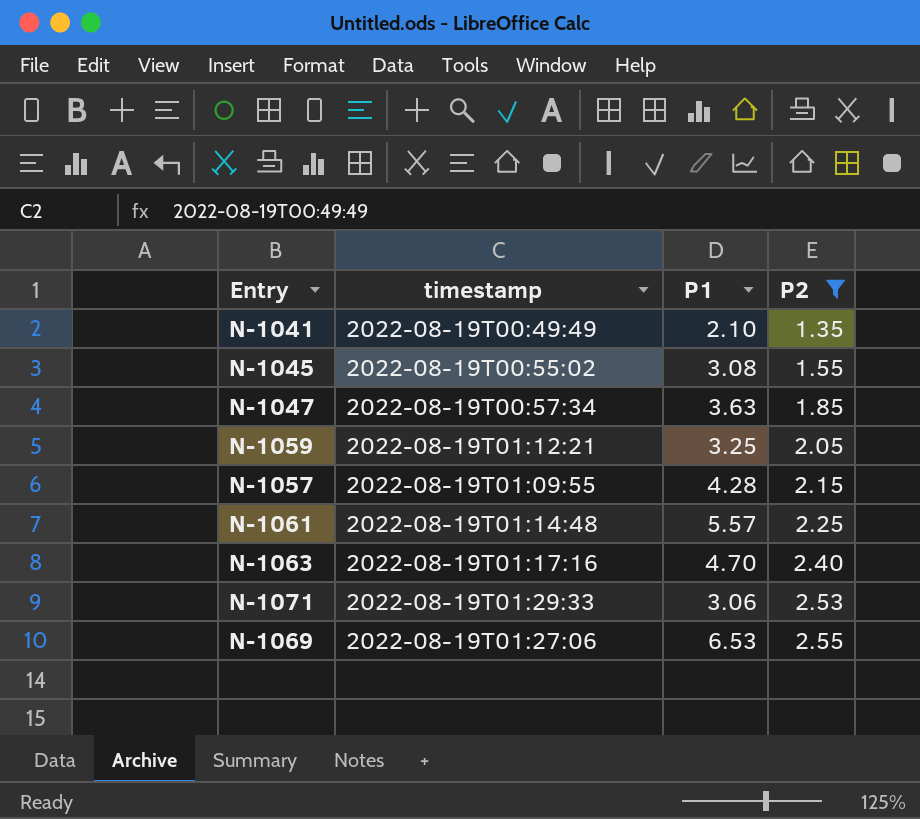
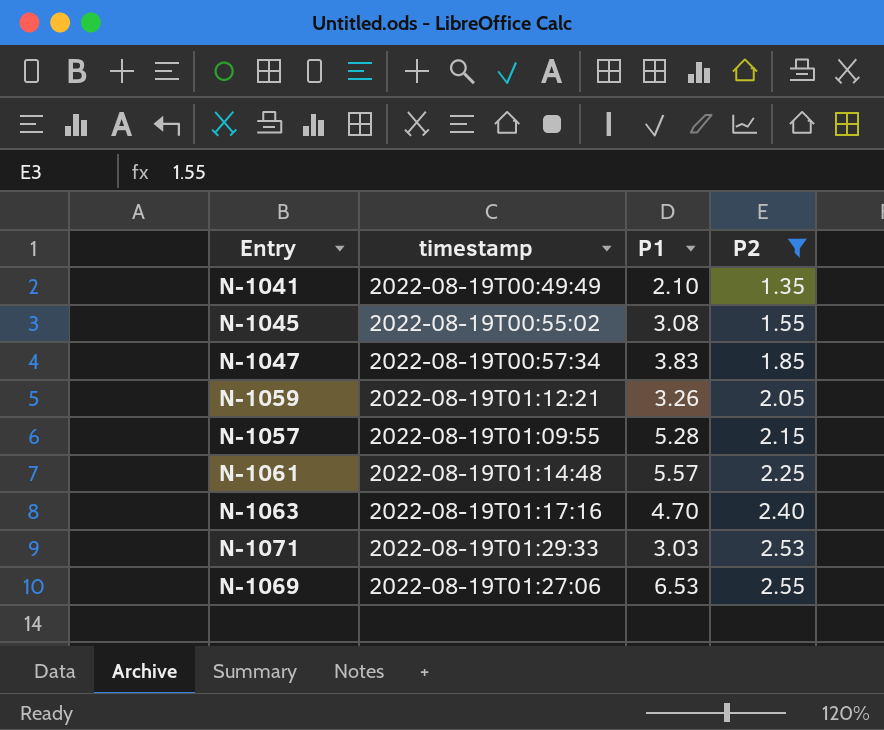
N-1047 | P1: 3.63 -> 3.83
N-1059 | P1: 3.25 -> 3.26
N-1057 | P1: 4.28 -> 5.28
N-1071 | P1: 3.06 -> 3.03

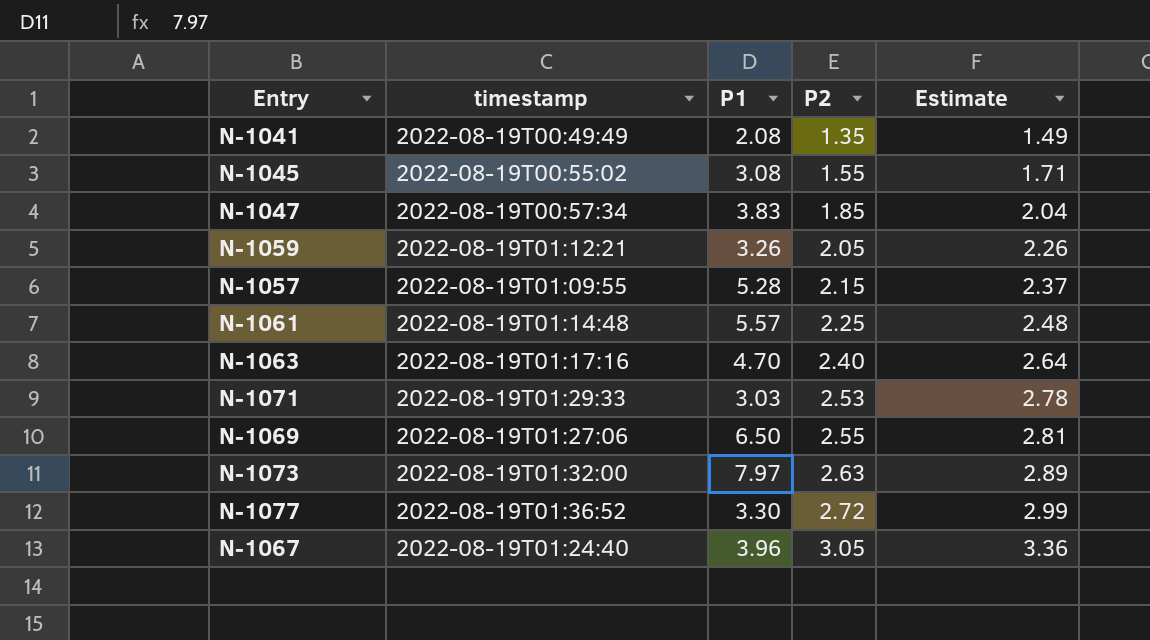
filter: P2 <= 2.55 -> none
column Estimate | formula: none -> [P2] * 1.1
N-1041 | P1: 2.10 -> 2.08
N-1069 | P1: 6.53 -> 6.50

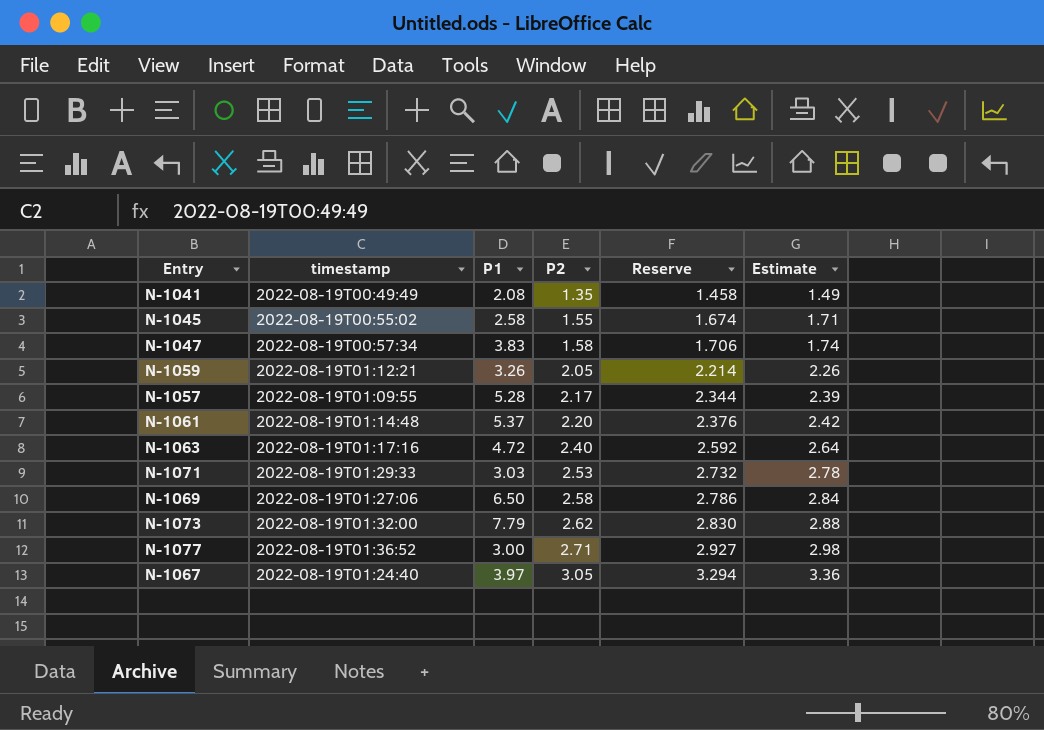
column Reserve | formula: none -> [P2] * 1.08
N-1045 | P1: 3.08 -> 2.58
N-1047 | P2: 1.85 -> 1.58
N-1047 | Estimate: 2.04 -> 1.74
N-1057 | P2: 2.15 -> 2.17
N-1057 | Estimate: 2.37 -> 2.39
N-1061 | P1: 5.57 -> 5.37
N-1061 | P2: 2.25 -> 2.20
N-1061 | Estimate: 2.48 -> 2.42
N-1063 | P1: 4.70 -> 4.72
N-1069 | P2: 2.55 -> 2.58
N-1069 | Estimate: 2.81 -> 2.84
N-1073 | P1: 7.97 -> 7.79
N-1073 | P2: 2.63 -> 2.62
N-1073 | Estimate: 2.89 -> 2.88
N-1077 | P1: 3.30 -> 3.00
N-1077 | P2: 2.72 -> 2.71
N-1077 | Estimate: 2.99 -> 2.98
N-1067 | P1: 3.96 -> 3.97

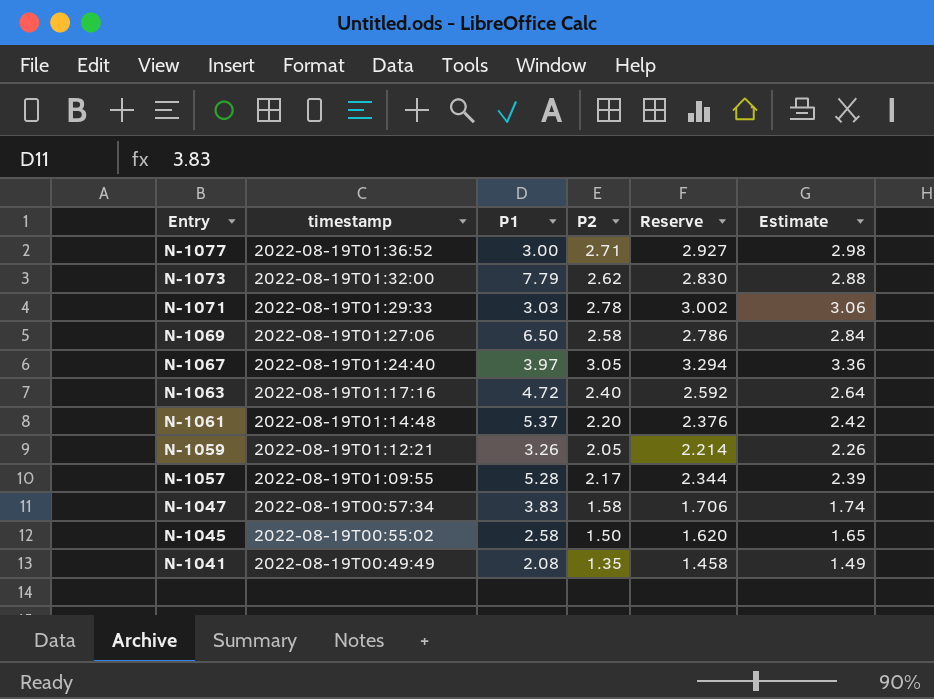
row order: P2 ascending -> Entry descending
N-1071 | P2: 2.53 -> 2.78
N-1071 | Reserve: 2.732 -> 3.002
N-1071 | Estimate: 2.78 -> 3.06
N-1045 | P2: 1.55 -> 1.50
N-1045 | Reserve: 1.674 -> 1.620
N-1045 | Estimate: 1.71 -> 1.65

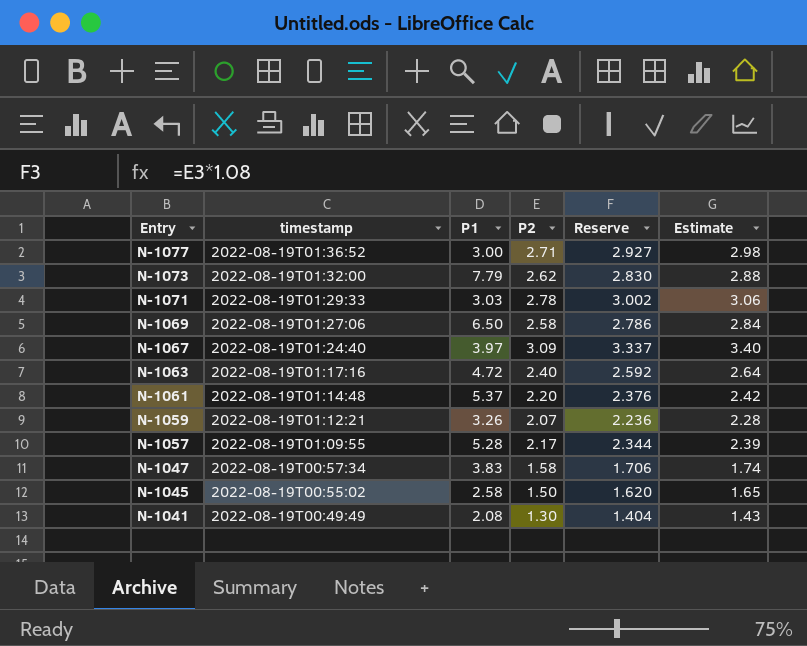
N-1067 | P2: 3.05 -> 3.09
N-1067 | Reserve: 3.294 -> 3.337
N-1067 | Estimate: 3.36 -> 3.40
N-1059 | P2: 2.05 -> 2.07
N-1059 | Reserve: 2.214 -> 2.236
N-1059 | Estimate: 2.26 -> 2.28
N-1041 | P2: 1.35 -> 1.30
N-1041 | Reserve: 1.458 -> 1.404
N-1041 | Estimate: 1.49 -> 1.43

